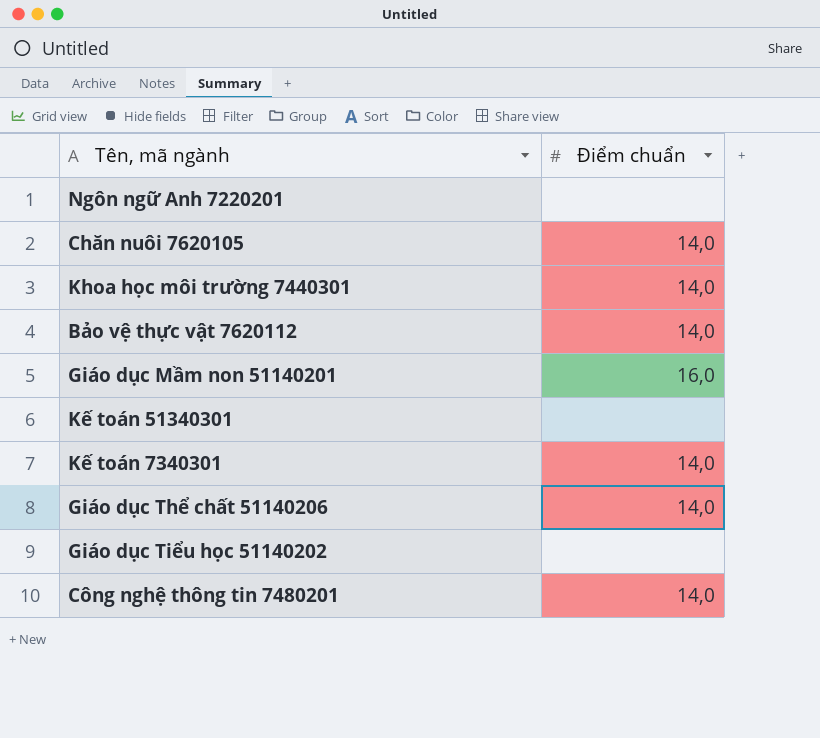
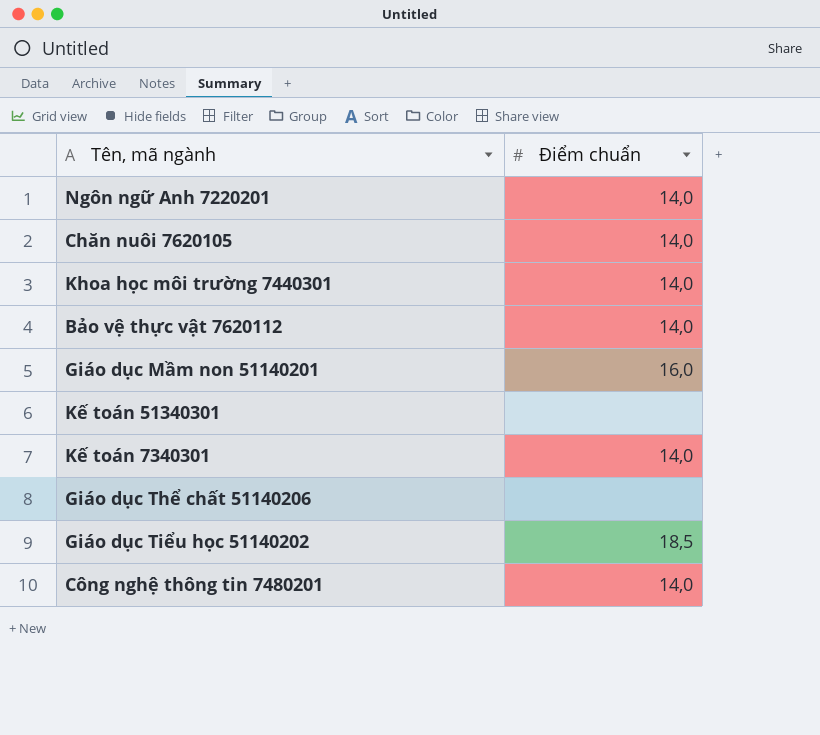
Ngôn ngữ Anh 7220201 | Điểm chuẩn: none -> 14,0
Giáo dục Thể chất 51140206 | Điểm chuẩn: 14,0 -> none
Giáo dục Tiểu học 51140202 | Điểm chuẩn: none -> 18,5

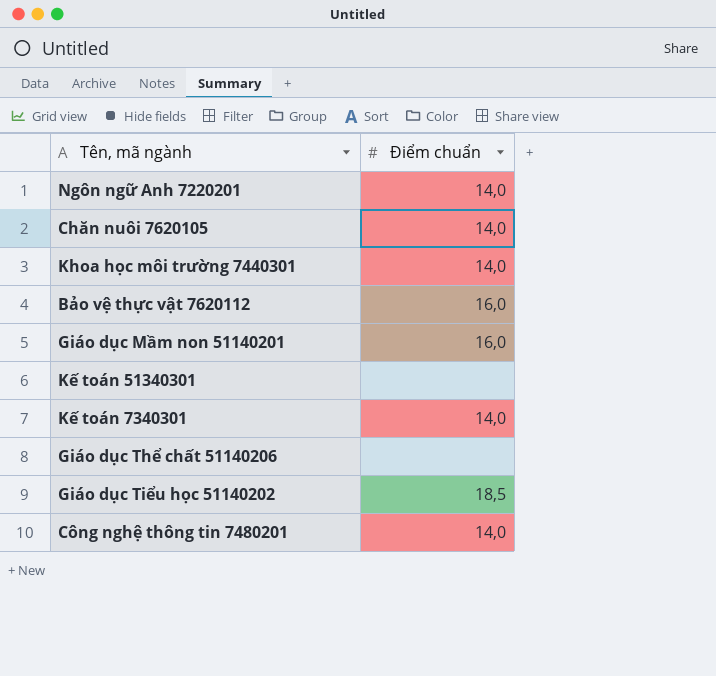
Bảo vệ thực vật 7620112 | Điểm chuẩn: 14,0 -> 16,0

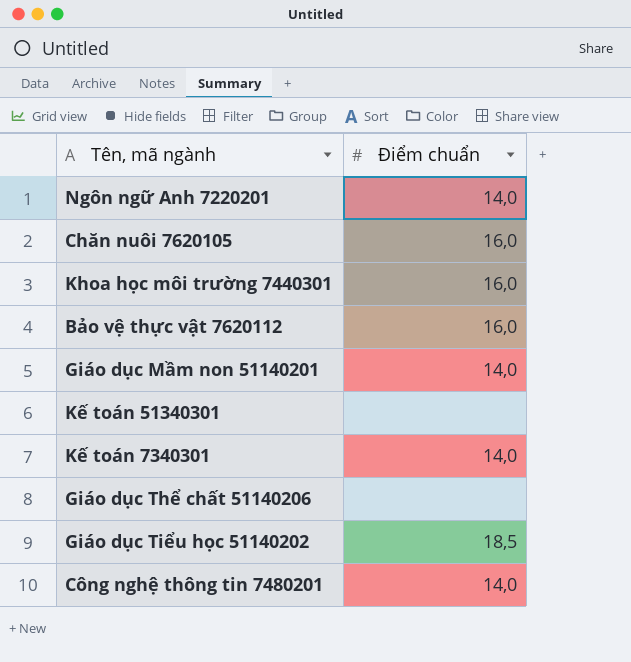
Chăn nuôi 7620105 | Điểm chuẩn: 14,0 -> 16,0
Khoa học môi trường 7440301 | Điểm chuẩn: 14,0 -> 16,0
Giáo dục Mầm non 51140201 | Điểm chuẩn: 16,0 -> 14,0

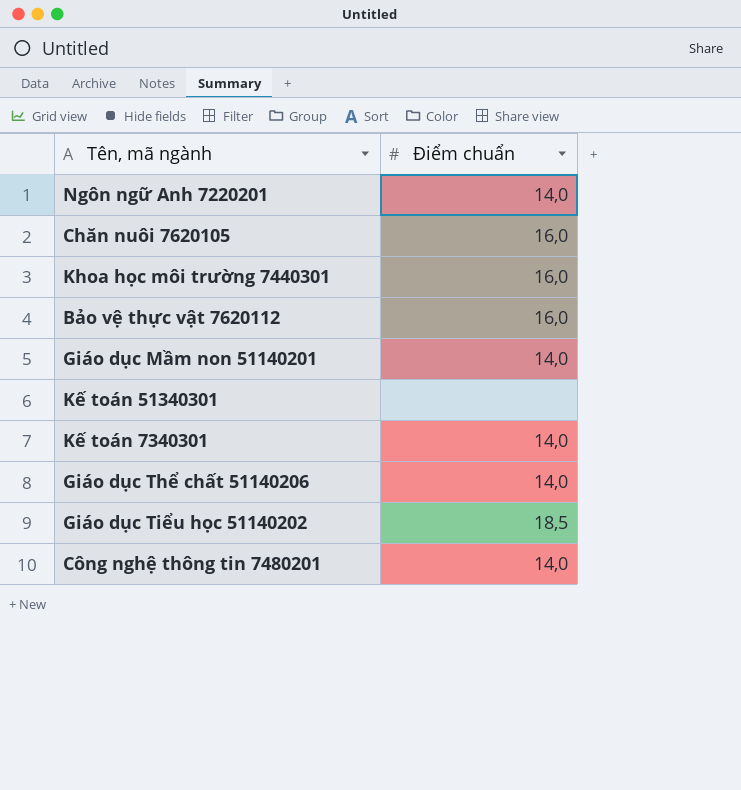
Giáo dục Thể chất 51140206 | Điểm chuẩn: none -> 14,0

